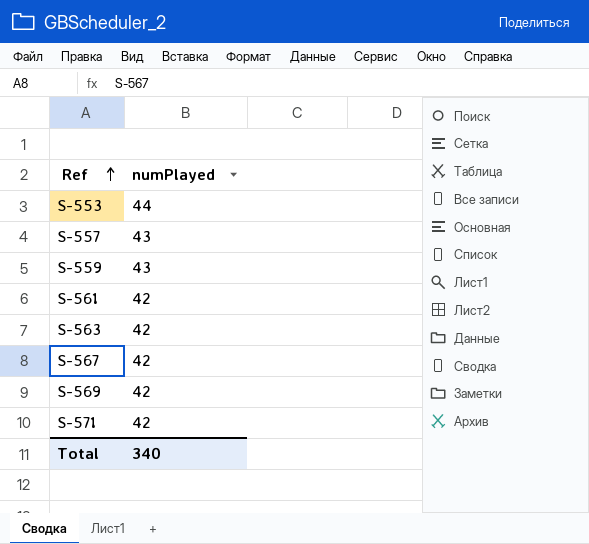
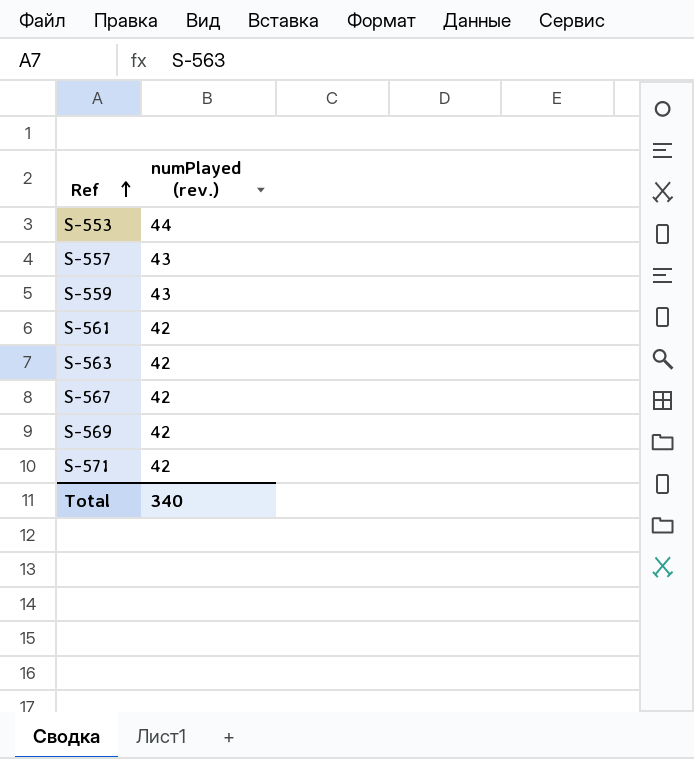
column name: numPlayed -> numPlayed (rev.)

